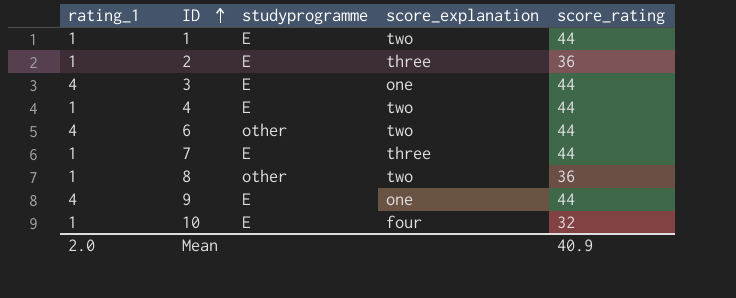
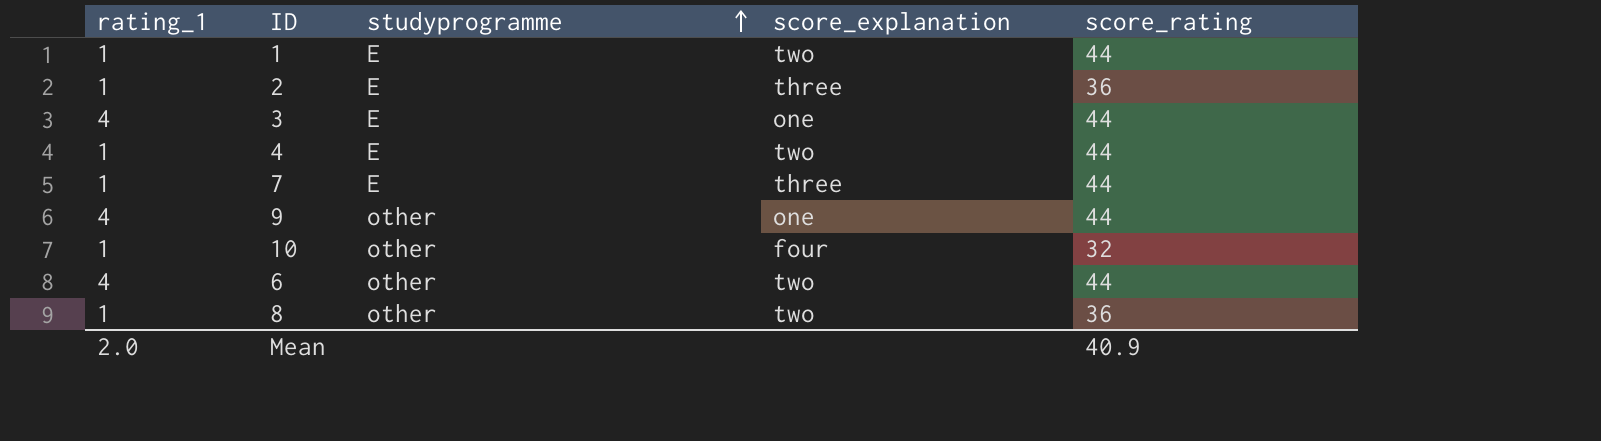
row order: ID ascending -> studyprogramme ascending
9 | studyprogramme: E -> other
10 | studyprogramme: E -> other

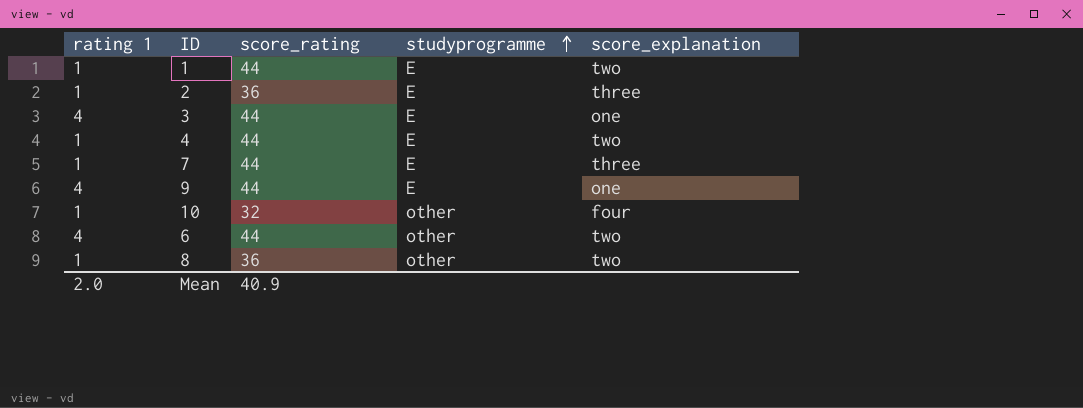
column name: rating_1 -> rating 1
column score_rating | position: 5 -> 3
9 | studyprogramme: other -> E

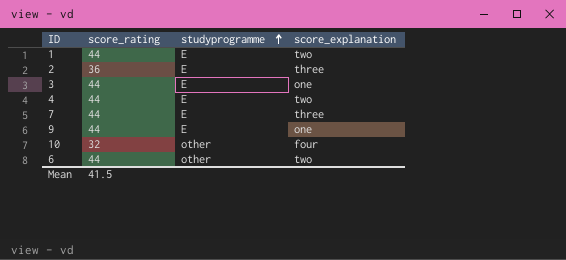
column rating 1 | position: 1 -> none
row 8: 1 | 36 | other | two -> none
Mean | score_rating: 40.9 -> 41.5

